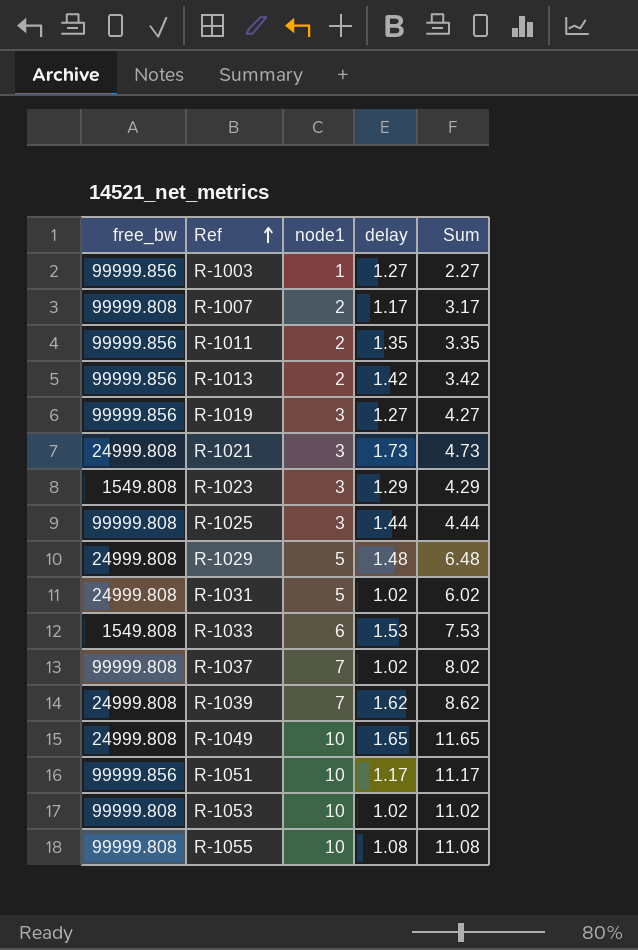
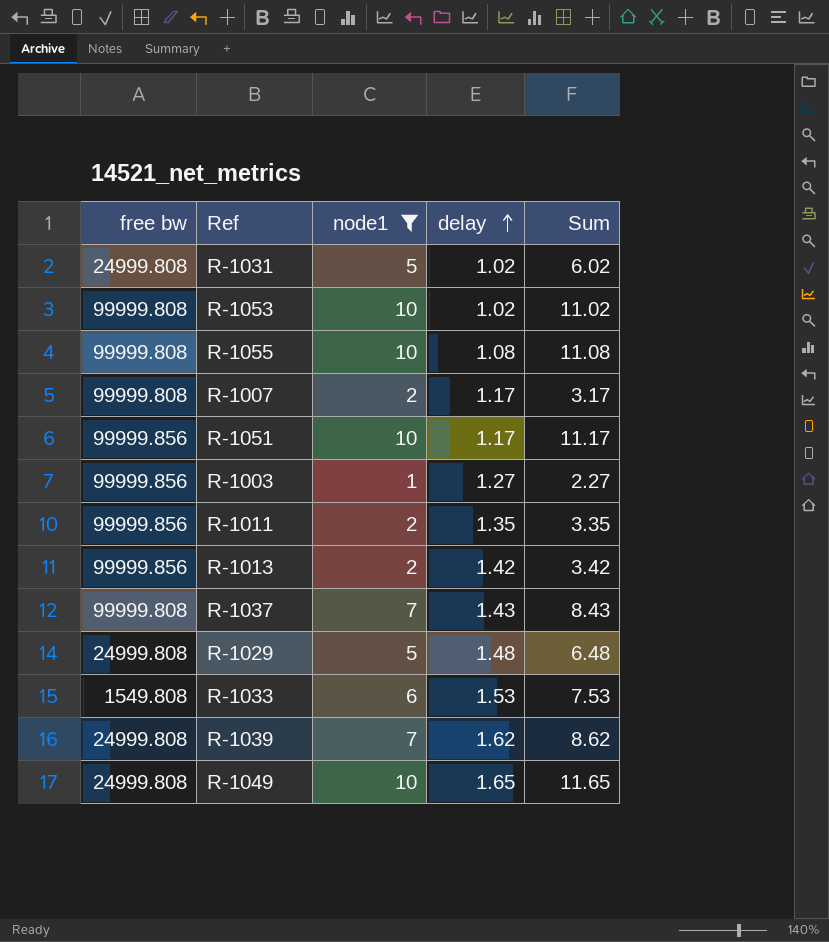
filter: none -> node1 != 3
row order: Ref ascending -> delay ascending
column name: free_bw -> free bw
R-1037 | delay: 1.02 -> 1.43
R-1037 | Sum: 8.02 -> 8.43

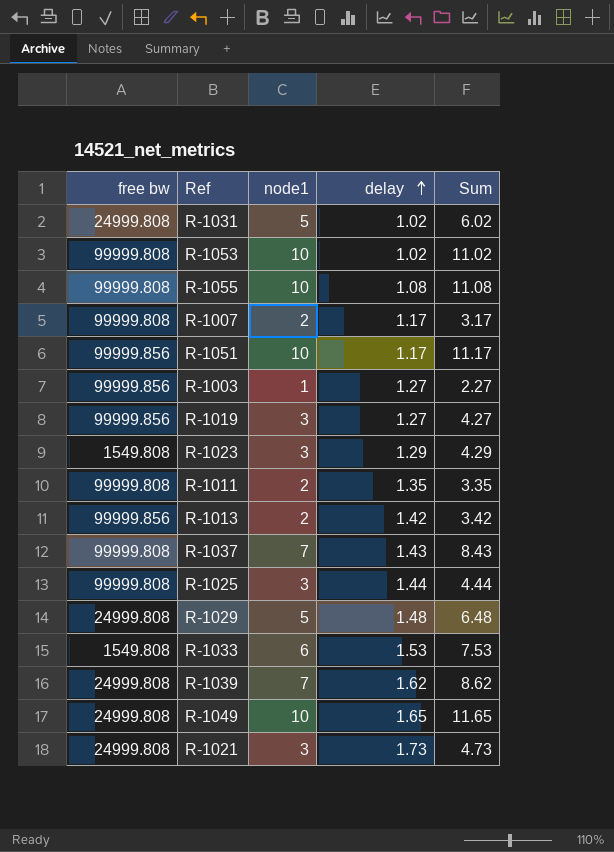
filter: node1 != 3 -> none
R-1011 | free bw: 99999.856 -> 99999.808

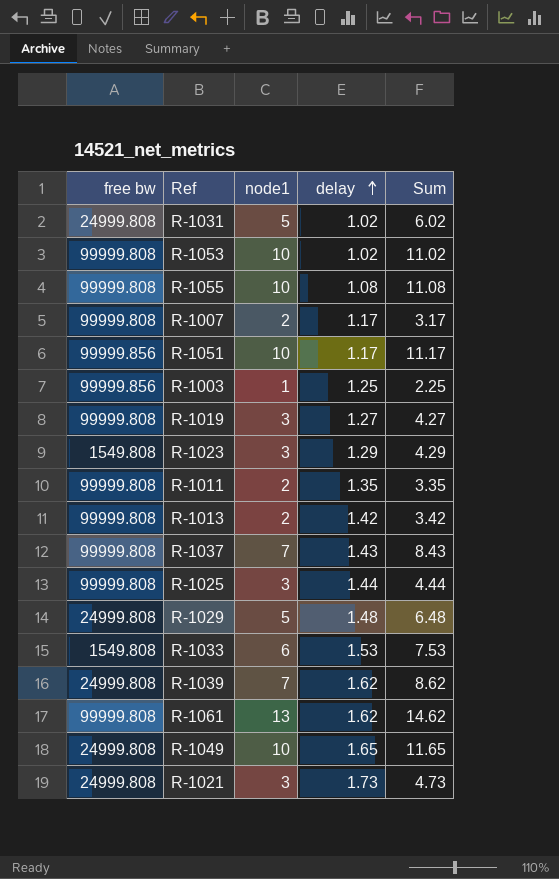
R-1003 | delay: 1.27 -> 1.25
R-1003 | Sum: 2.27 -> 2.25
R-1019 | free bw: 99999.856 -> 99999.808
R-1013 | free bw: 99999.856 -> 99999.808
row R-1061: none -> 99999.808 | 13 | 1.62 | 14.62

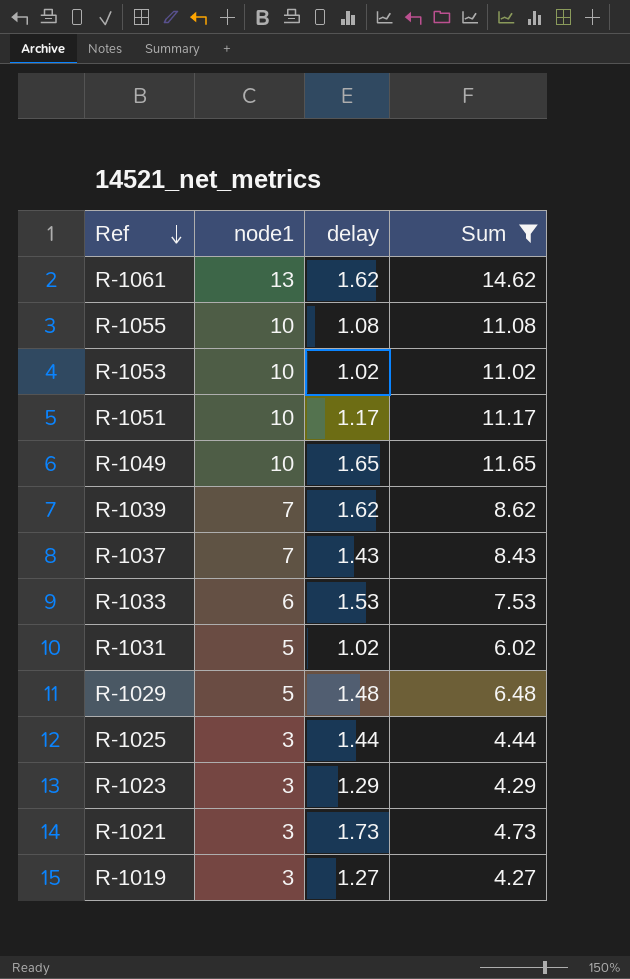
filter: none -> Sum >= 4.27
row order: delay ascending -> Ref descending
column free bw | position: 1 -> none

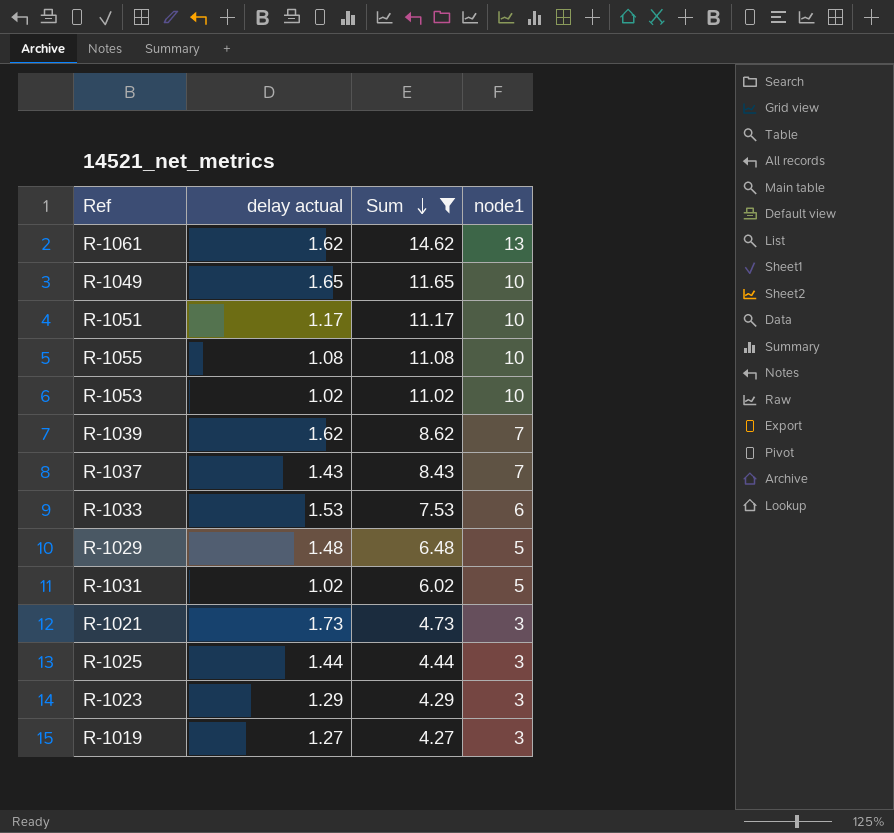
row order: Ref descending -> Sum descending
column name: delay -> delay actual
column node1 | position: 2 -> 4

